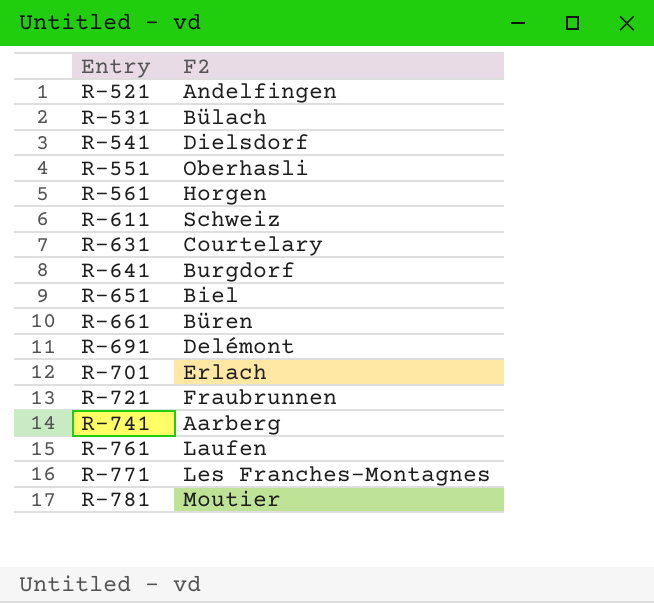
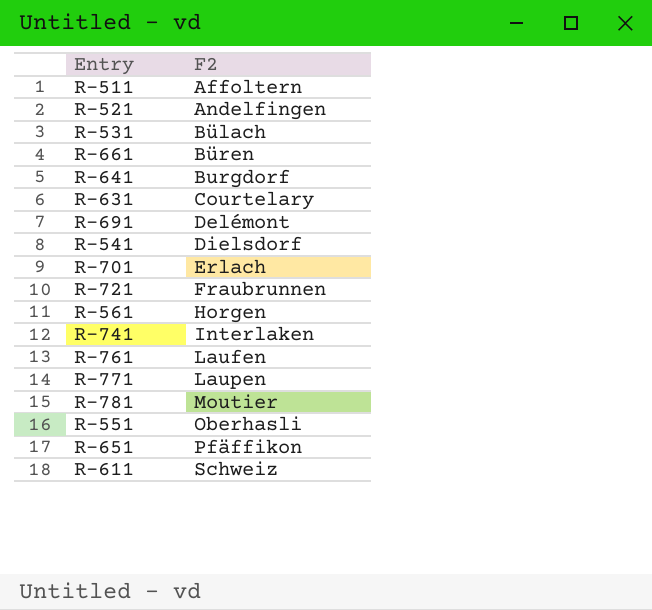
row order: Entry ascending -> F2 ascending
row R-511: none -> Affoltern
R-741 | F2: Aarberg -> Interlaken
R-771 | F2: Les Franches-Montagnes -> Laupen
R-651 | F2: Biel -> Pfäffikon

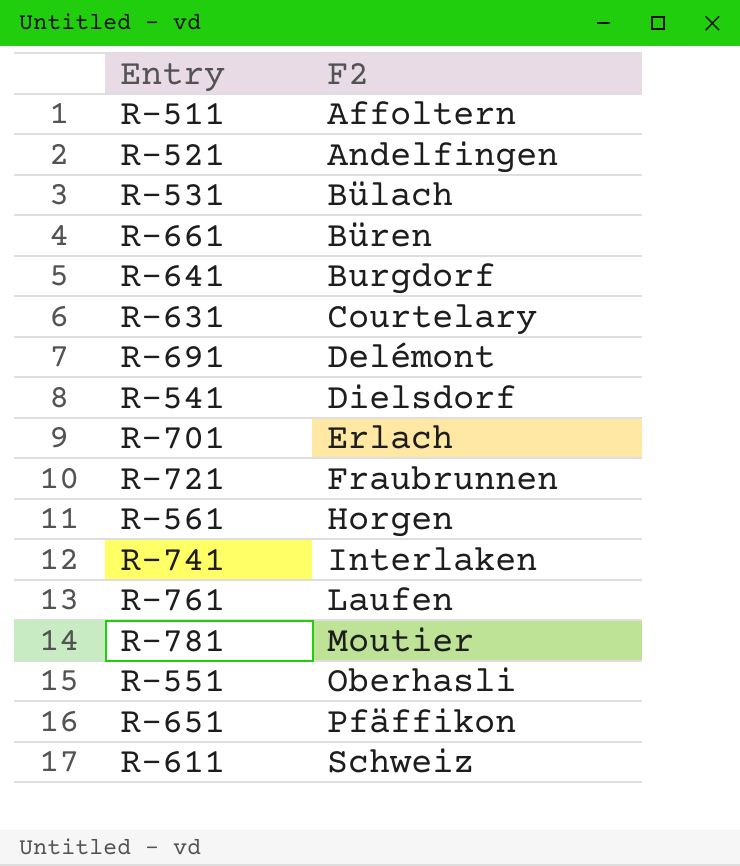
row R-771: Laupen -> none

